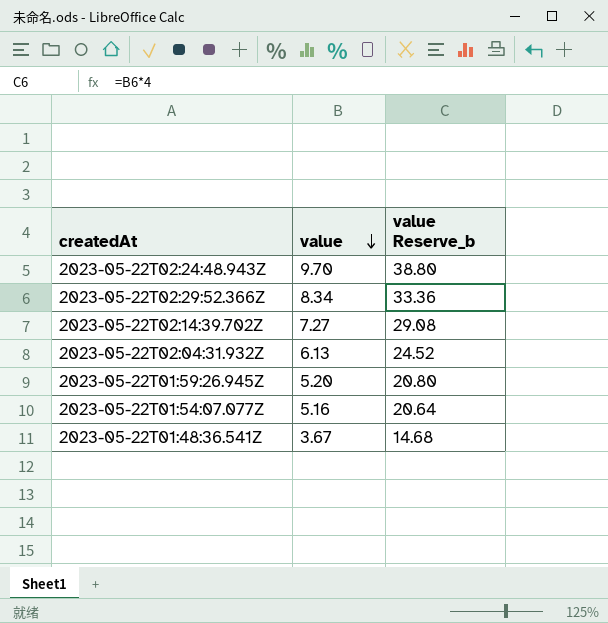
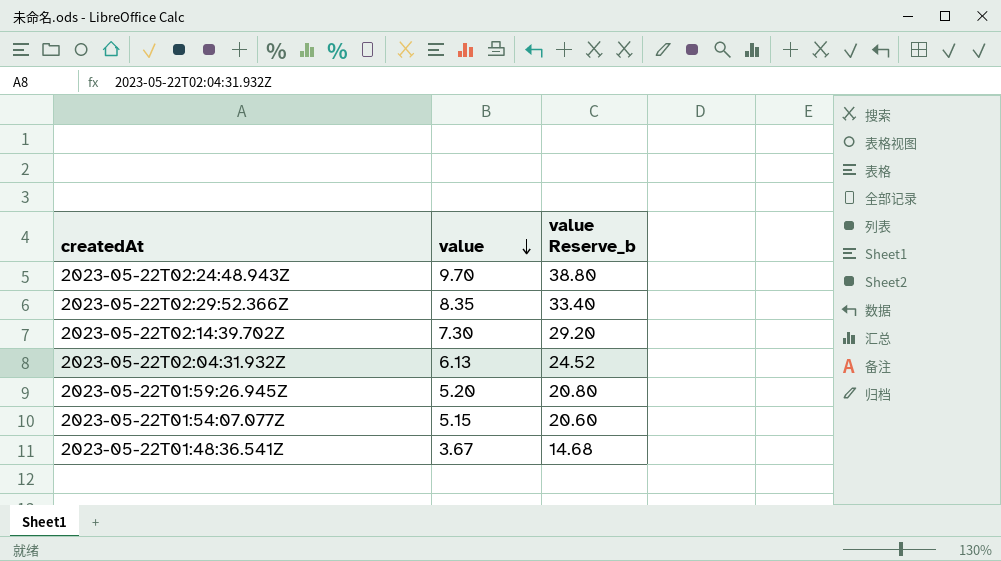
2023-05-22T02:29:52.366Z | value: 8.34 -> 8.35
2023-05-22T02:29:52.366Z | value Reserve_b: 33.36 -> 33.40
2023-05-22T02:14:39.702Z | value: 7.27 -> 7.30
2023-05-22T02:14:39.702Z | value Reserve_b: 29.08 -> 29.20
2023-05-22T01:54:07.077Z | value: 5.16 -> 5.15
2023-05-22T01:54:07.077Z | value Reserve_b: 20.64 -> 20.60

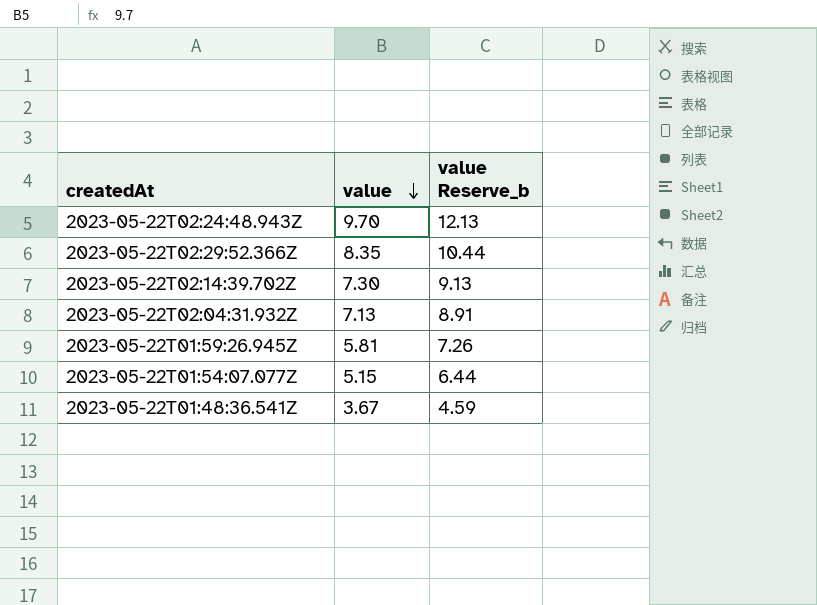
column value Reserve_b | formula: [value] * 4 -> [value] * 1.25
2023-05-22T02:04:31.932Z | value: 6.13 -> 7.13
2023-05-22T01:59:26.945Z | value: 5.20 -> 5.81

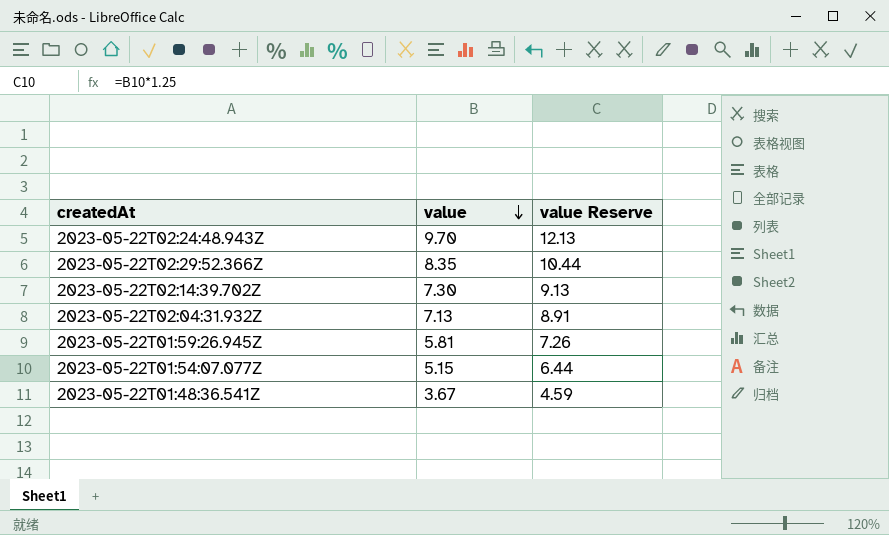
column name: value Reserve_b -> value Reserve

